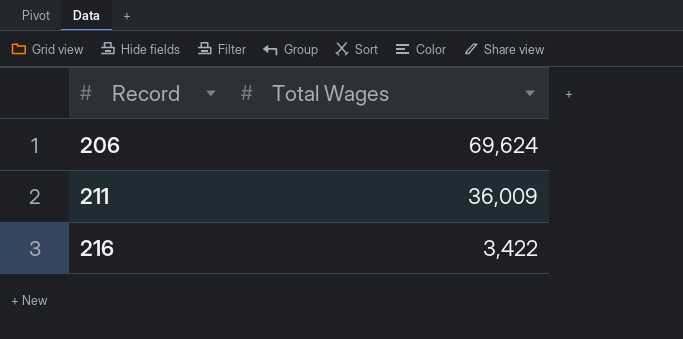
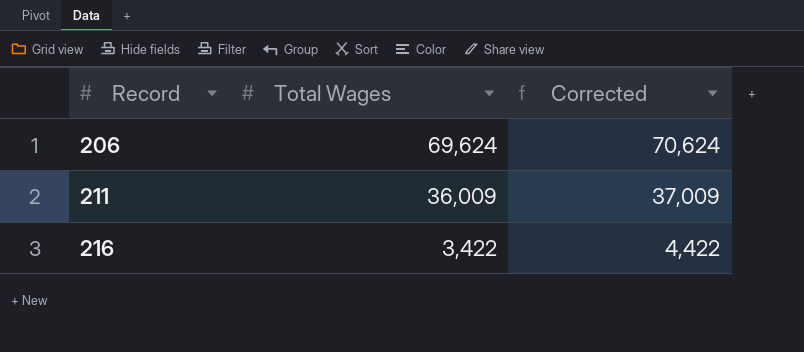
column Corrected | formula: none -> [Total Wages] + 1000

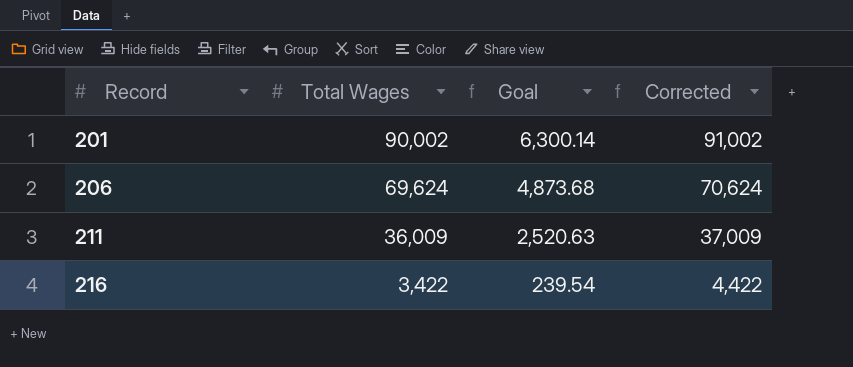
column Goal | formula: none -> [Total Wages] * 0.07
row 201: none -> 90,002 | 6,300.14 | 91,002

